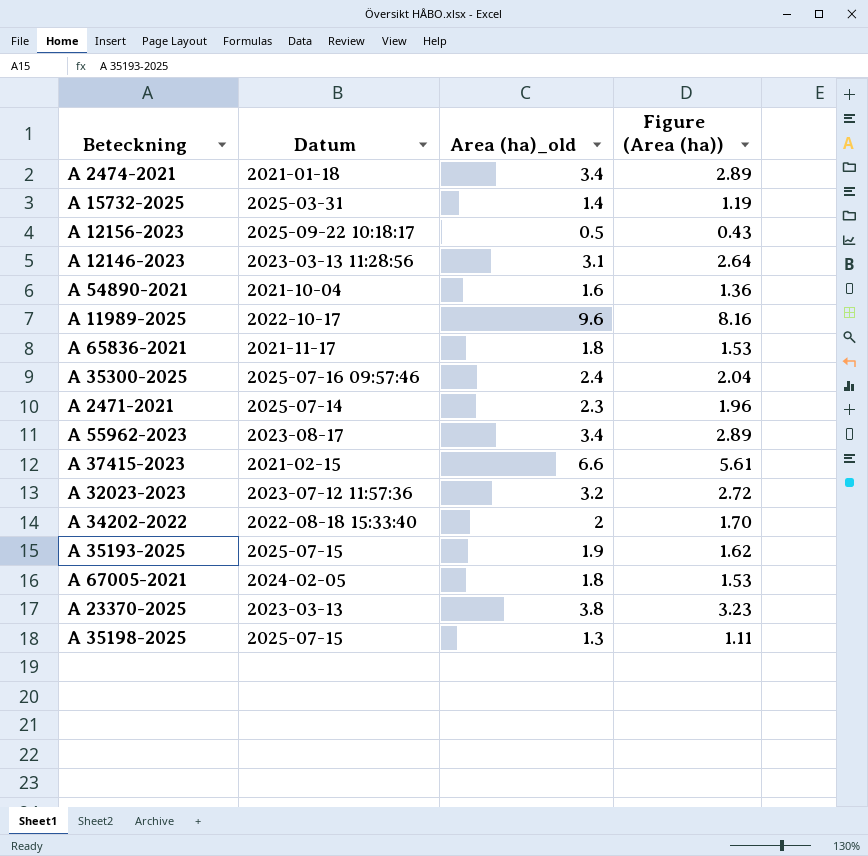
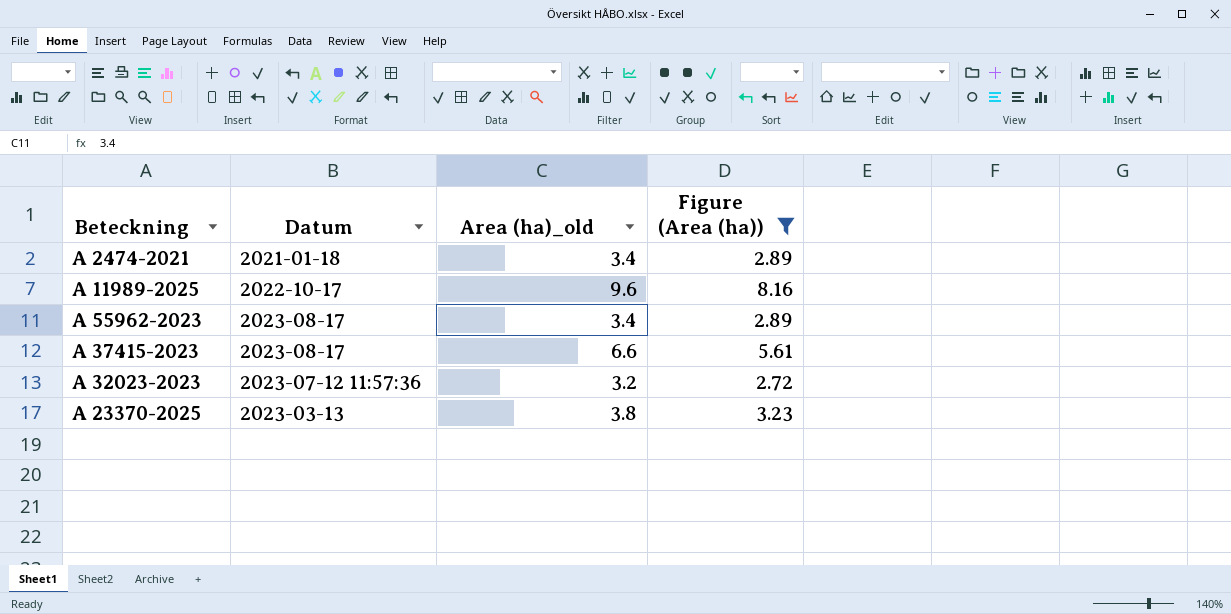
filter: none -> Figure (Area (ha)) >= 2.72
A 37415-2023 | Datum: 2021-02-15 -> 2023-08-17

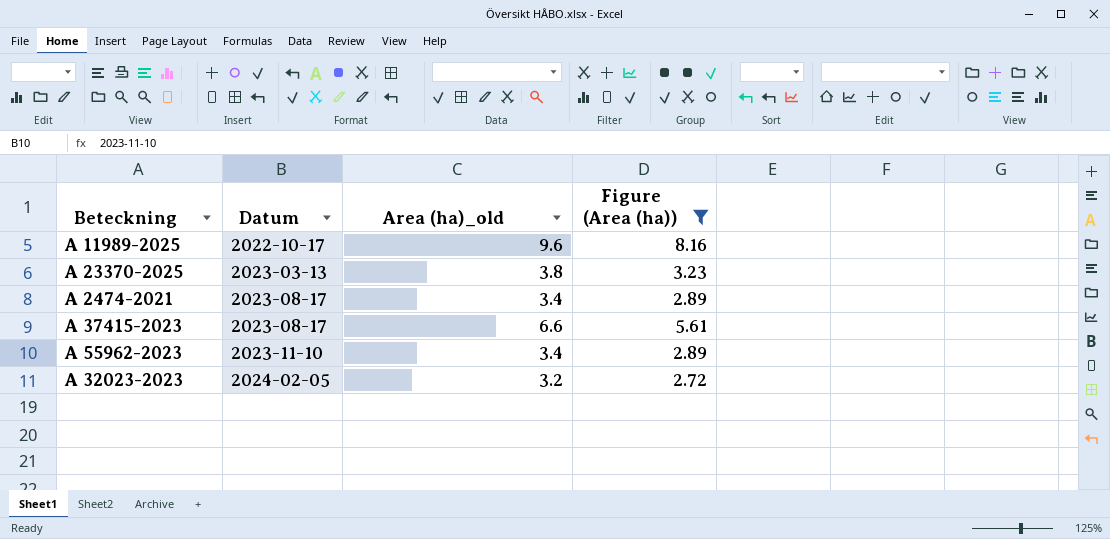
row order: none -> Datum ascending
A 2474-2021 | Datum: 2021-01-18 -> 2023-08-17
A 55962-2023 | Datum: 2023-08-17 -> 2023-11-10
A 32023-2023 | Datum: 2023-07-12 11:57:36 -> 2024-02-05

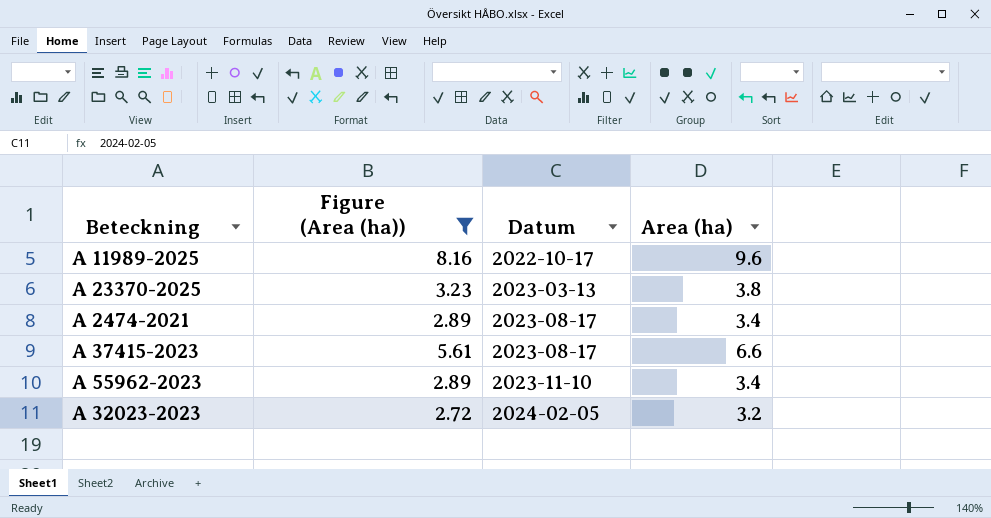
column Figure (Area (ha)) | position: 4 -> 2
column name: Area (ha)_old -> Area (ha)

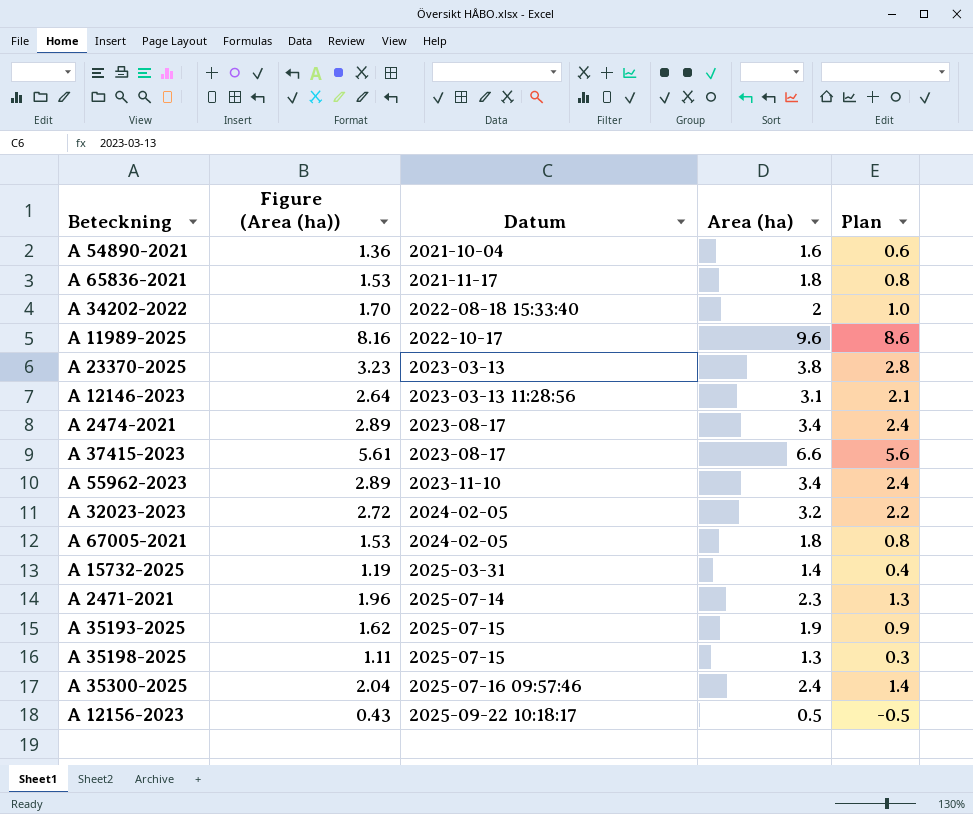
filter: Figure (Area (ha)) >= 2.72 -> none
column Plan | formula: none -> [Area (ha)] - 1

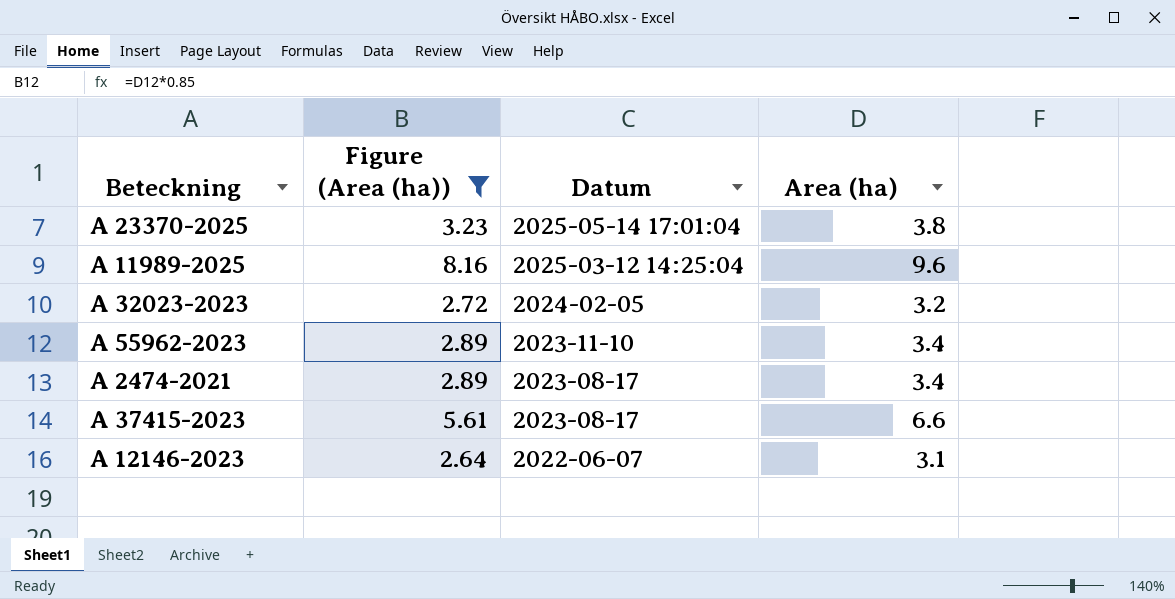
filter: none -> Figure (Area (ha)) >= 2.64
row order: Datum ascending -> Datum descending
column Plan | formula: [Area (ha)] - 1 -> none
A 23370-2025 | Datum: 2023-03-13 -> 2025-05-14 17:01:04
A 11989-2025 | Datum: 2022-10-17 -> 2025-03-12 14:25:04
A 12146-2023 | Datum: 2023-03-13 11:28:56 -> 2022-06-07

